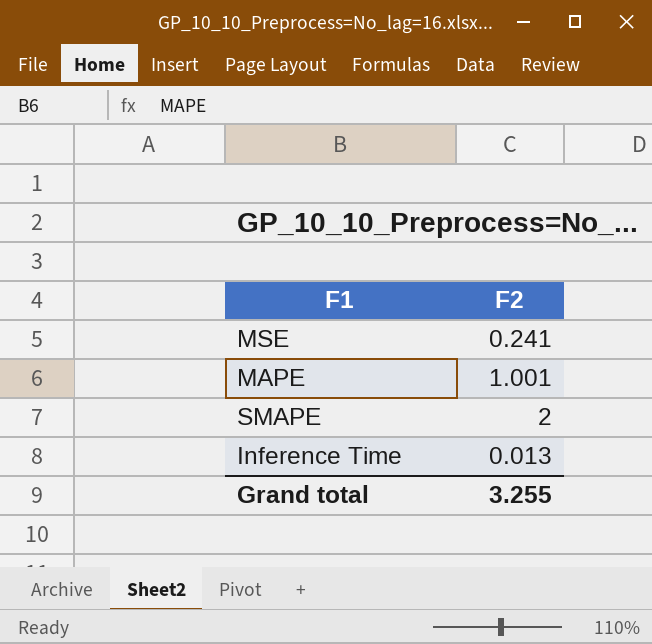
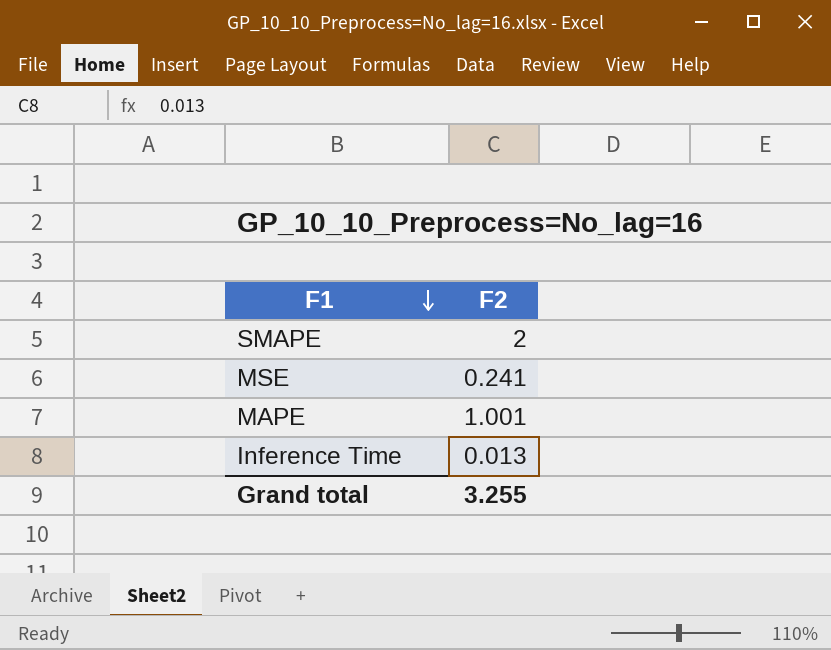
row order: none -> F1 descending

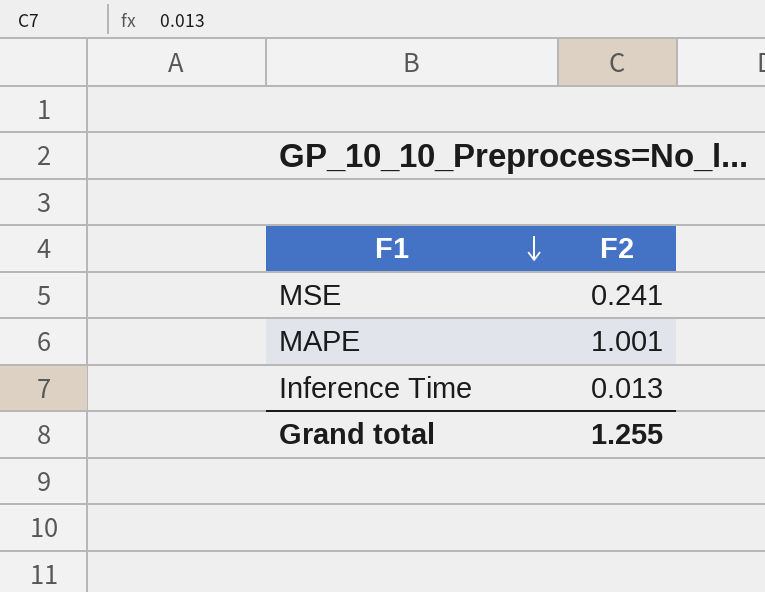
row SMAPE: 2 -> none
Grand total | F2: 3.255 -> 1.255

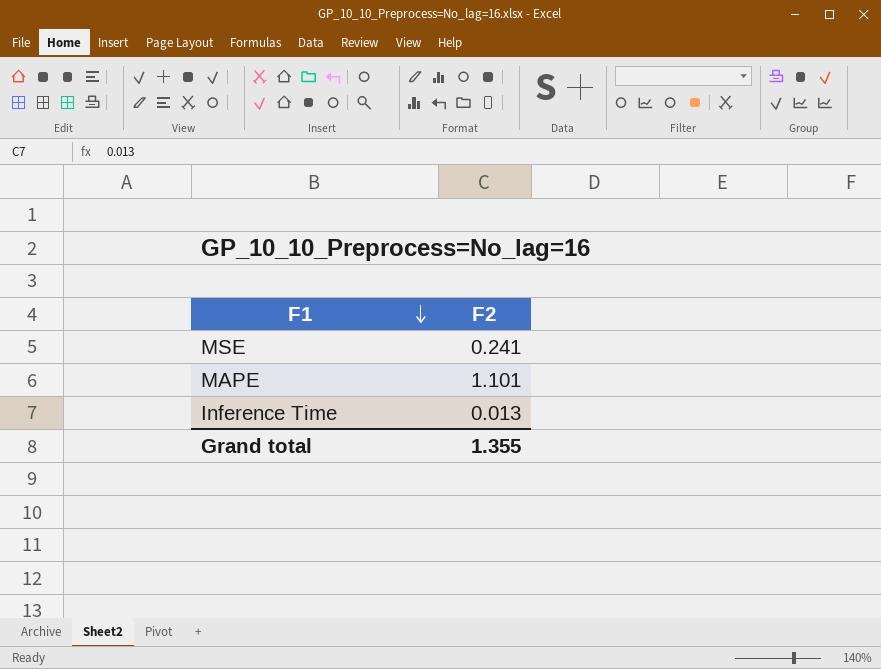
MAPE | F2: 1.001 -> 1.101
Grand total | F2: 1.255 -> 1.355

